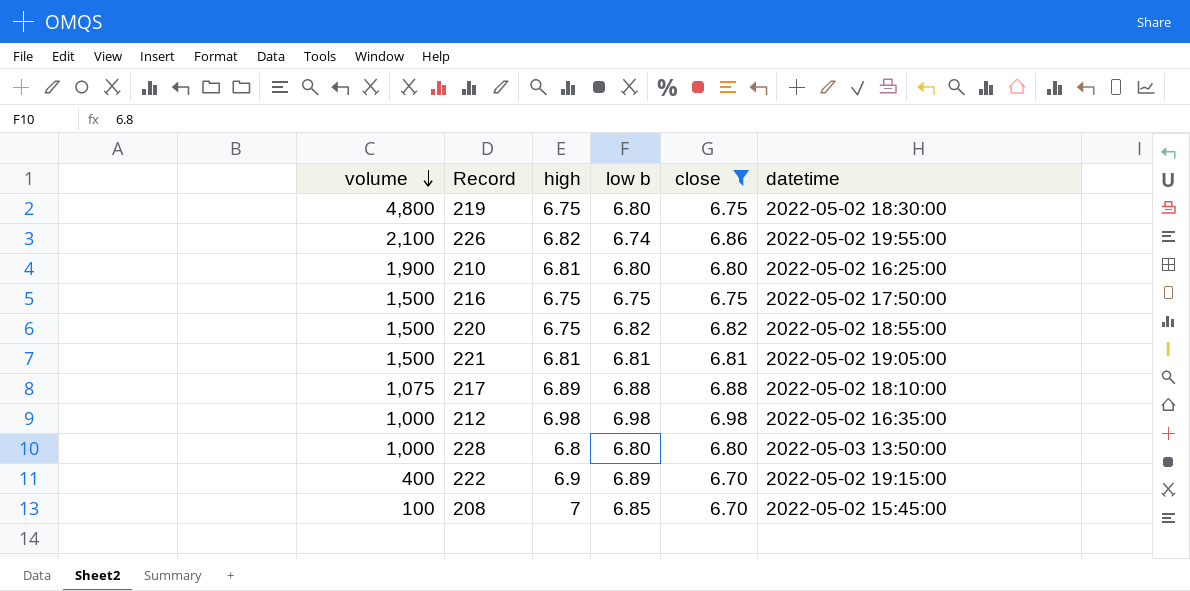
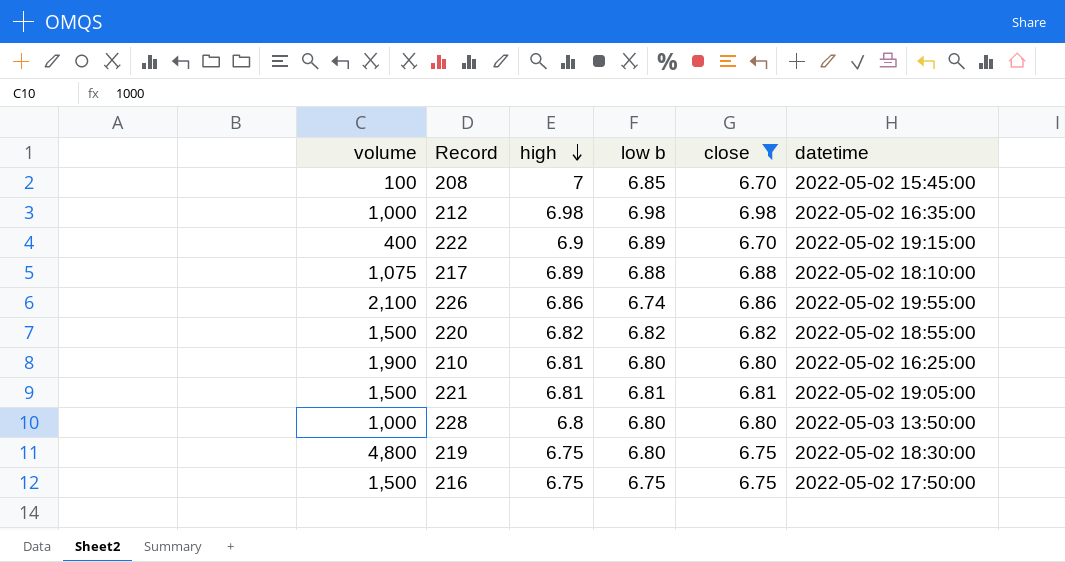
row order: volume descending -> high descending
226 | high: 6.82 -> 6.86
220 | high: 6.75 -> 6.82

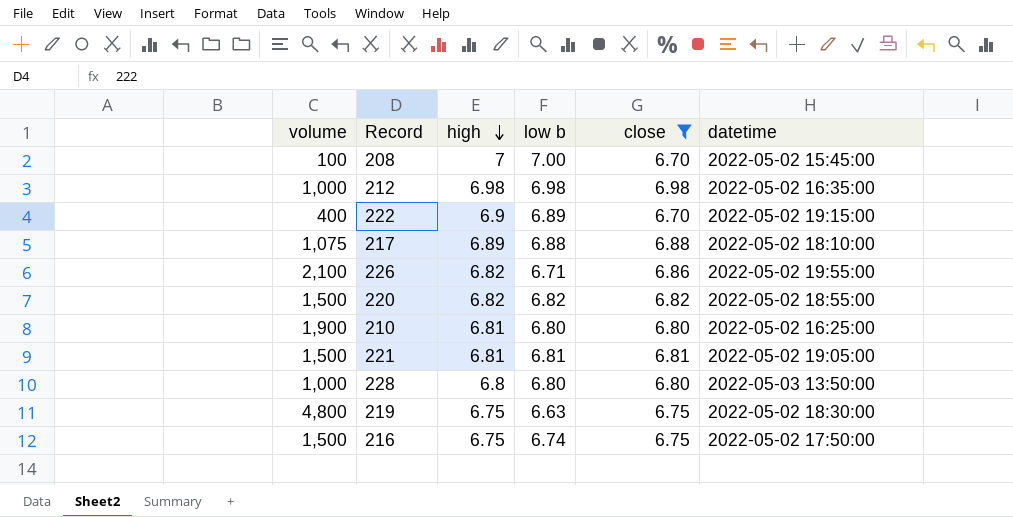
208 | low b: 6.85 -> 7.00
226 | high: 6.86 -> 6.82
226 | low b: 6.74 -> 6.71
219 | low b: 6.80 -> 6.63
216 | low b: 6.75 -> 6.74

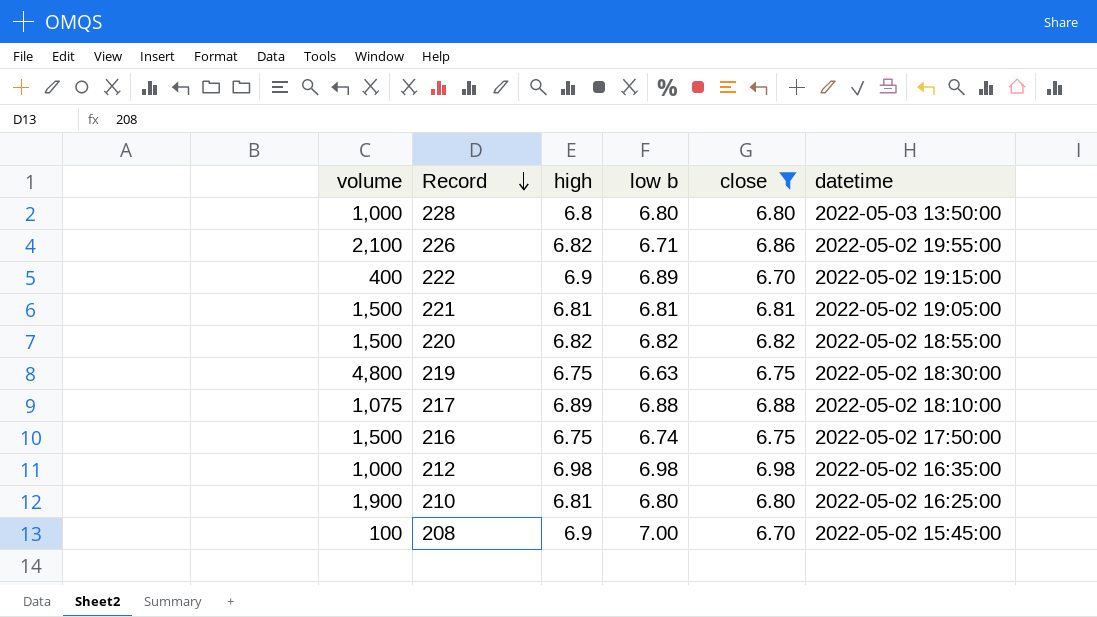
row order: high descending -> Record descending
208 | high: 7 -> 6.9

